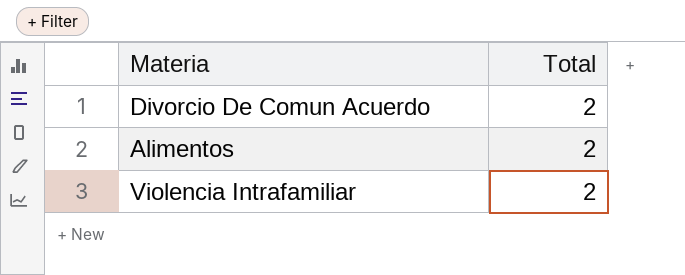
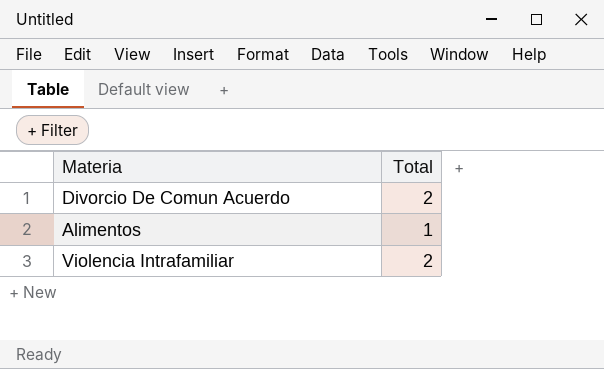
Alimentos | Total: 2 -> 1

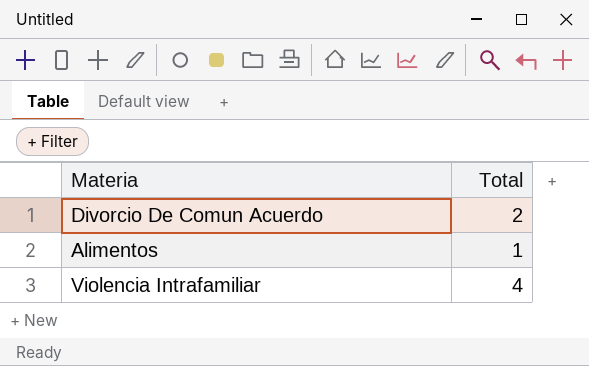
Violencia Intrafamiliar | Total: 2 -> 4

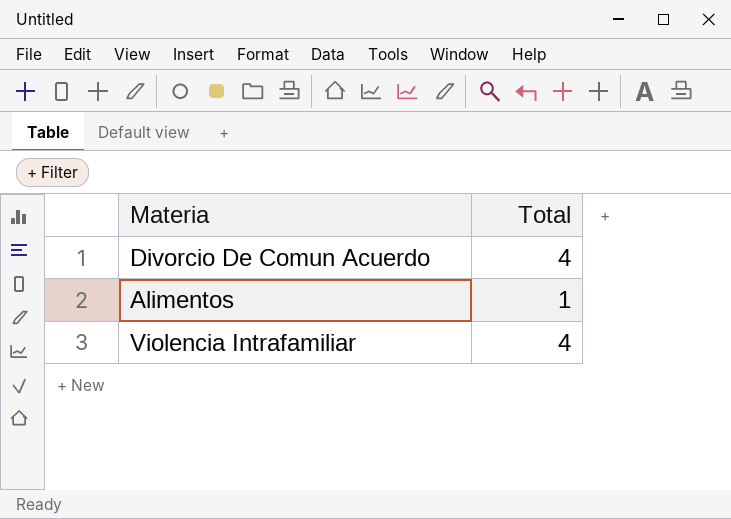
Divorcio De Comun Acuerdo | Total: 2 -> 4

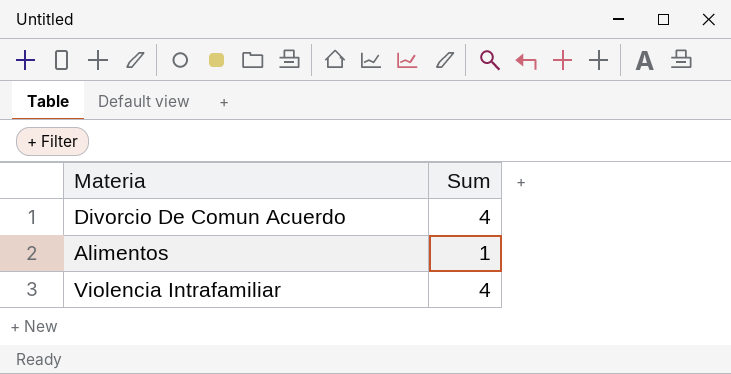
column name: Total -> Sum

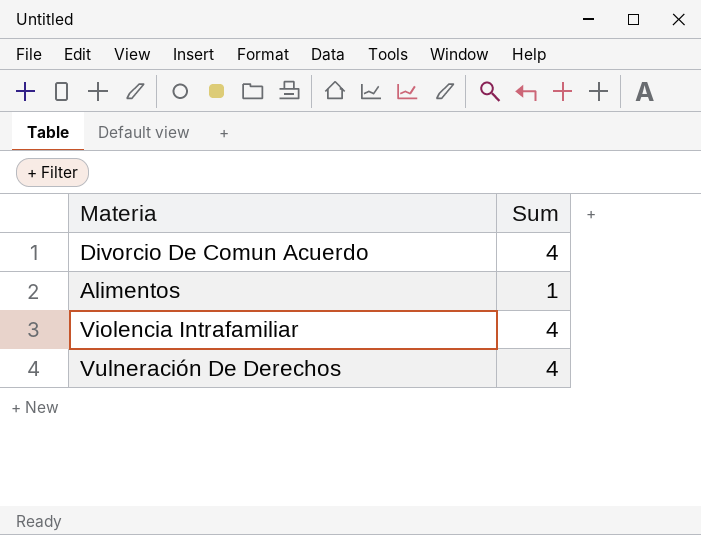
row Vulneración De Derechos: none -> 4

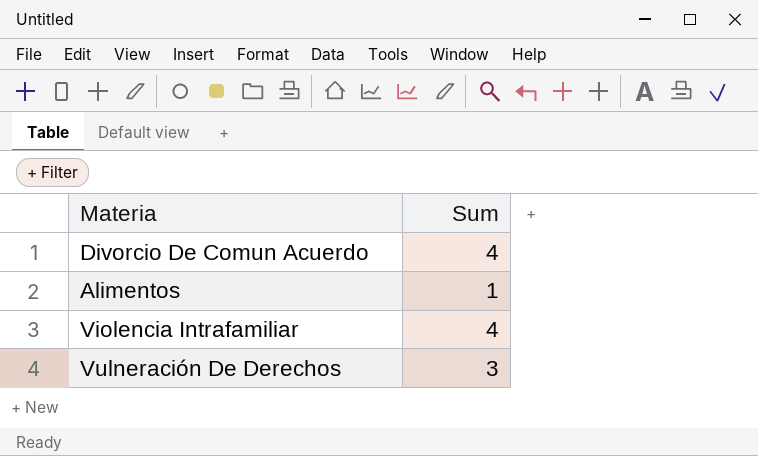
Vulneración De Derechos | Sum: 4 -> 3

